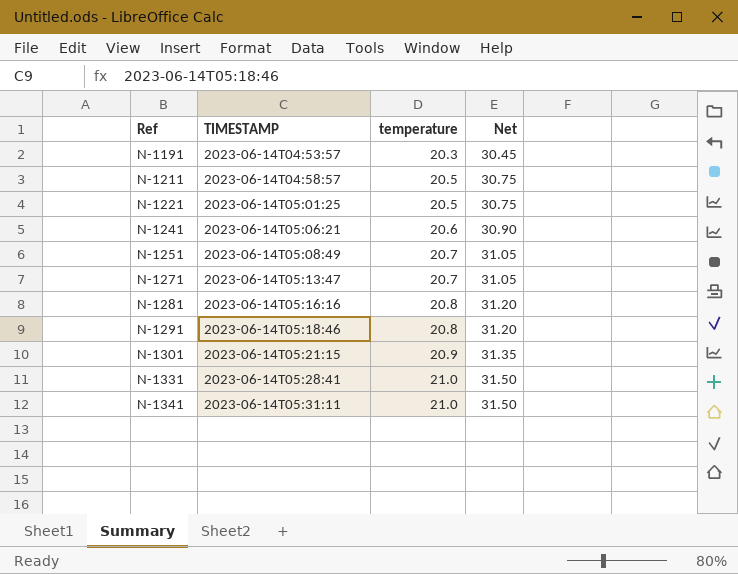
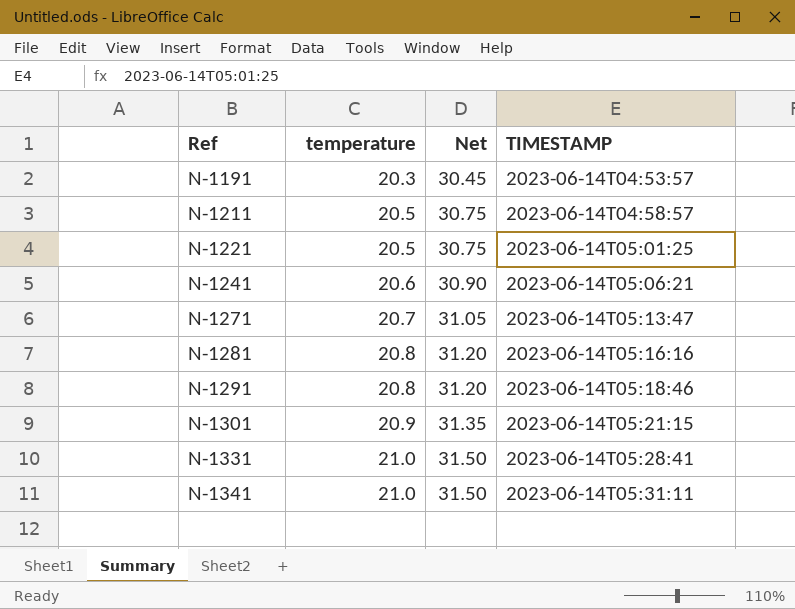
column TIMESTAMP | position: 2 -> 4
row N-1251: 2023-06-14T05:08:49 | 20.7 | 31.05 -> none

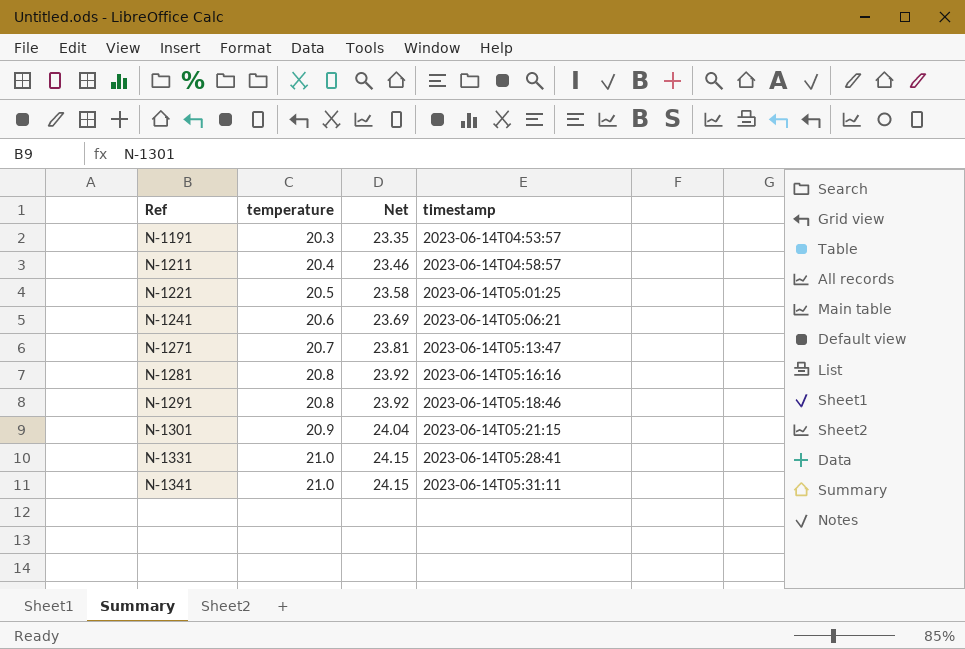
column Net | formula: [temperature] * 1.5 -> [temperature] * 1.15
column name: TIMESTAMP -> timestamp
N-1211 | temperature: 20.5 -> 20.4

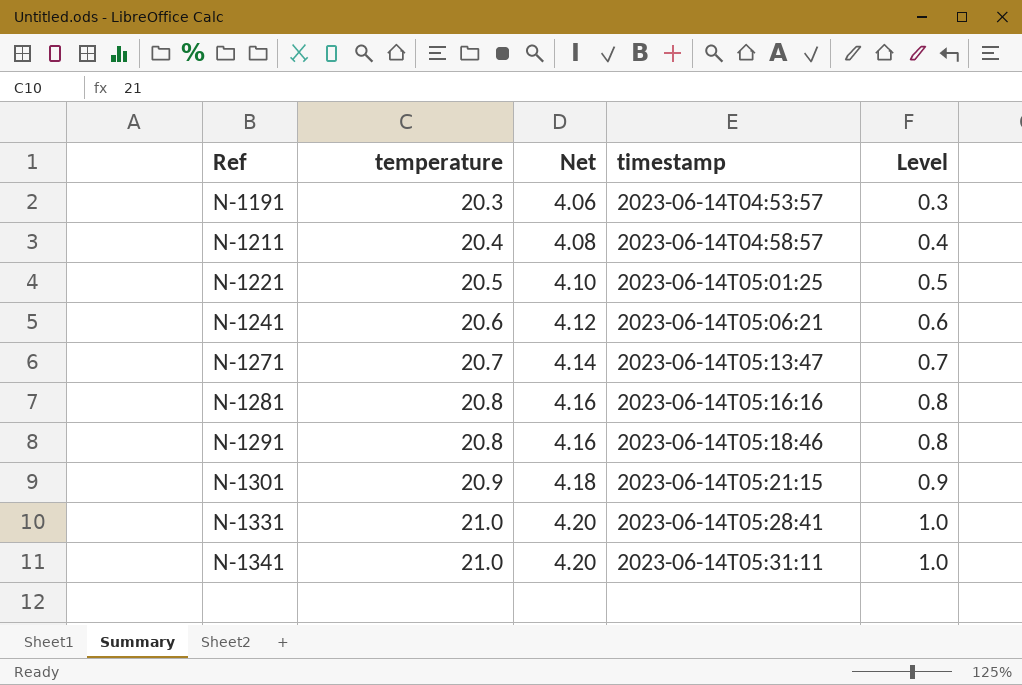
column Net | formula: [temperature] * 1.15 -> [temperature] * 0.2
column Level | formula: none -> [temperature] - 20

